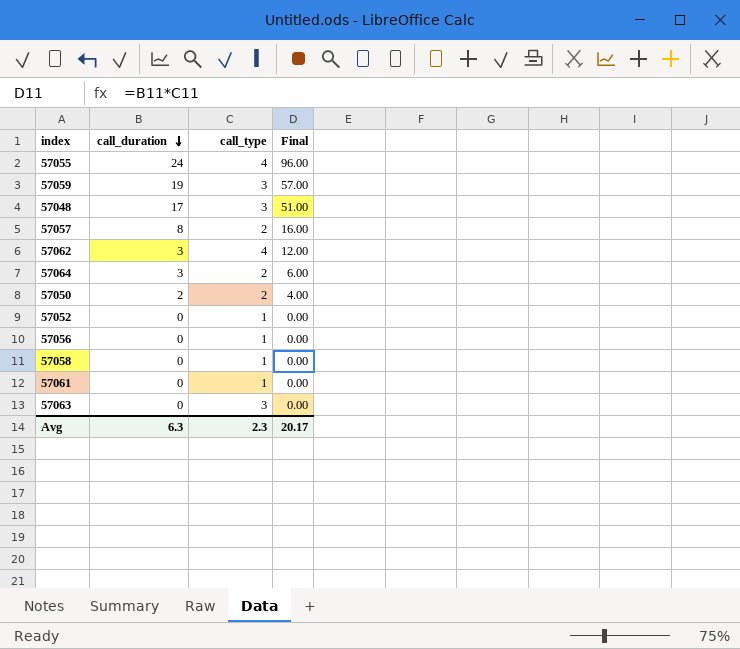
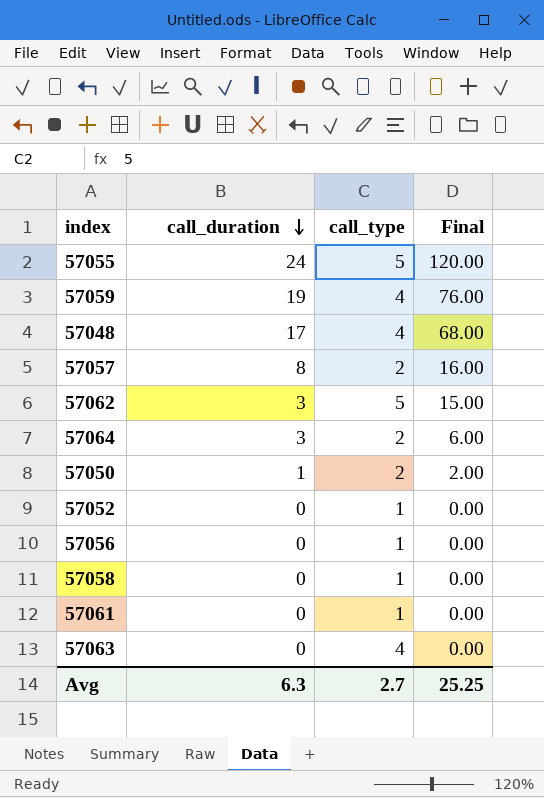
57055 | call_type: 4 -> 5
57055 | Final: 96.00 -> 120.00
57059 | call_type: 3 -> 4
57059 | Final: 57.00 -> 76.00
57048 | call_type: 3 -> 4
57048 | Final: 51.00 -> 68.00
57062 | call_type: 4 -> 5
57062 | Final: 12.00 -> 15.00
57050 | call_duration: 2 -> 1
57050 | Final: 4.00 -> 2.00
57063 | call_type: 3 -> 4
Avg | call_type: 2.3 -> 2.7
Avg | Final: 20.17 -> 25.25

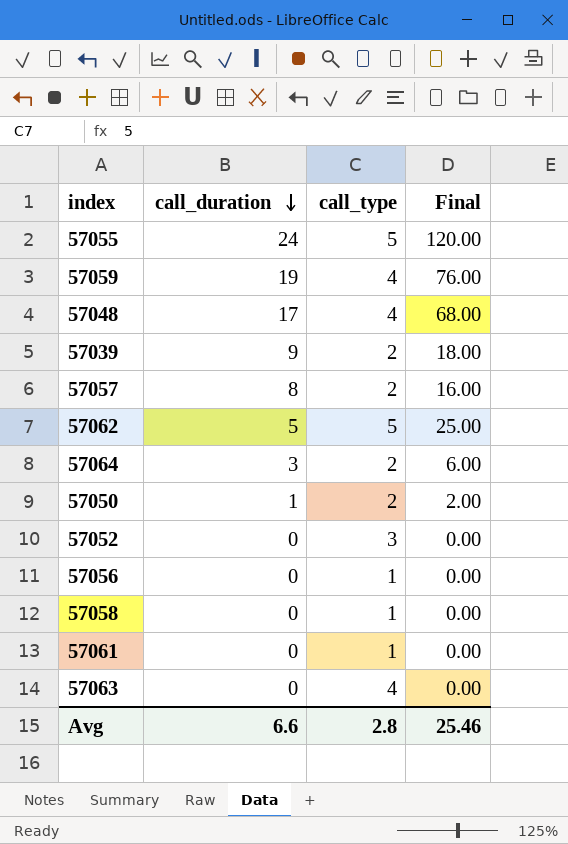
row 57039: none -> 9 | 2 | 18.00
57062 | call_duration: 3 -> 5
57062 | Final: 15.00 -> 25.00
57052 | call_type: 1 -> 3
Avg | call_duration: 6.3 -> 6.6
Avg | call_type: 2.7 -> 2.8
Avg | Final: 25.25 -> 25.46

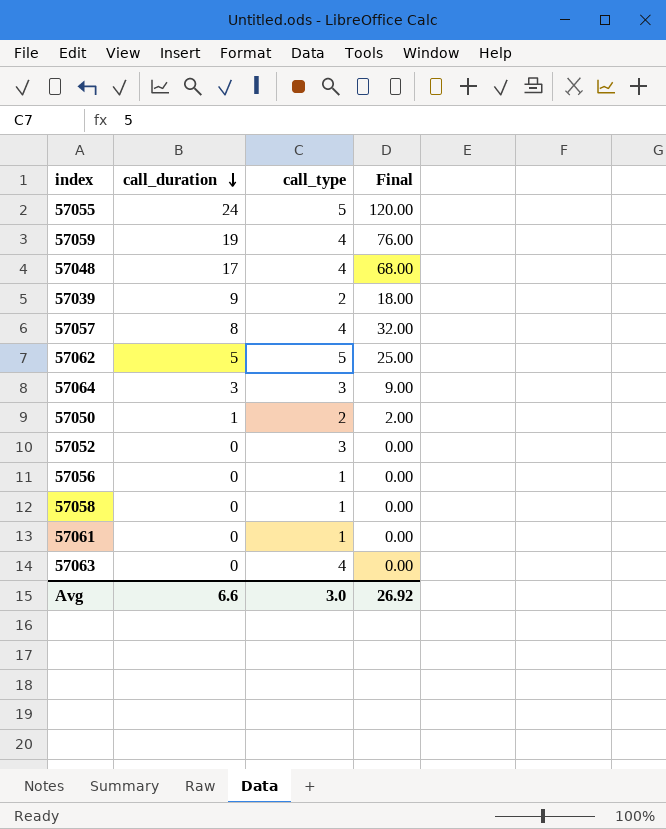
57057 | call_type: 2 -> 4
57057 | Final: 16.00 -> 32.00
57064 | call_type: 2 -> 3
57064 | Final: 6.00 -> 9.00
Avg | call_type: 2.8 -> 3.0
Avg | Final: 25.46 -> 26.92

